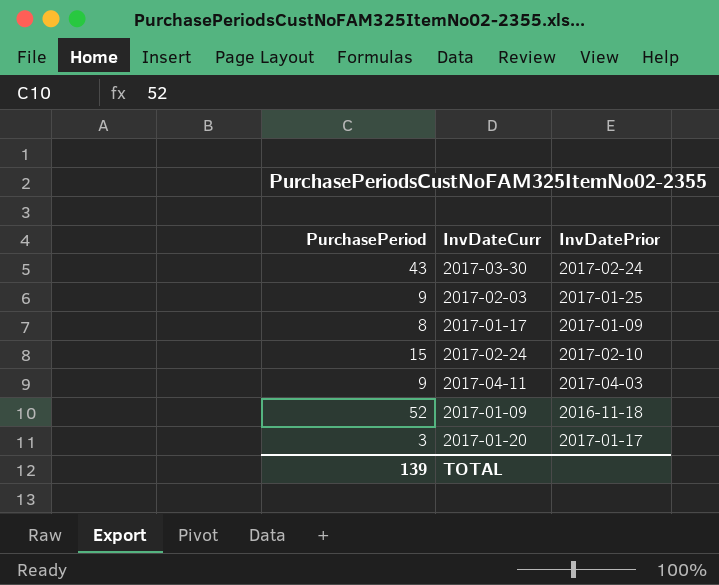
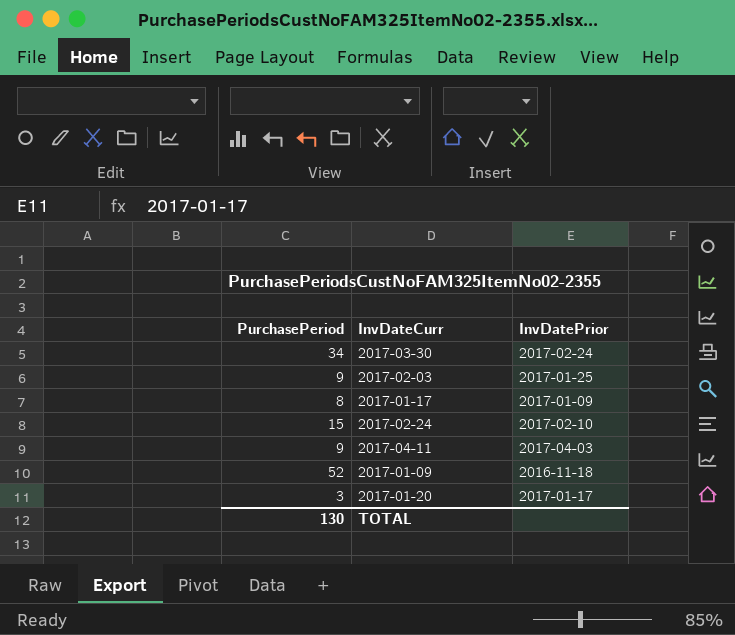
2017-03-30 | PurchasePeriod: 43 -> 34
TOTAL | PurchasePeriod: 139 -> 130

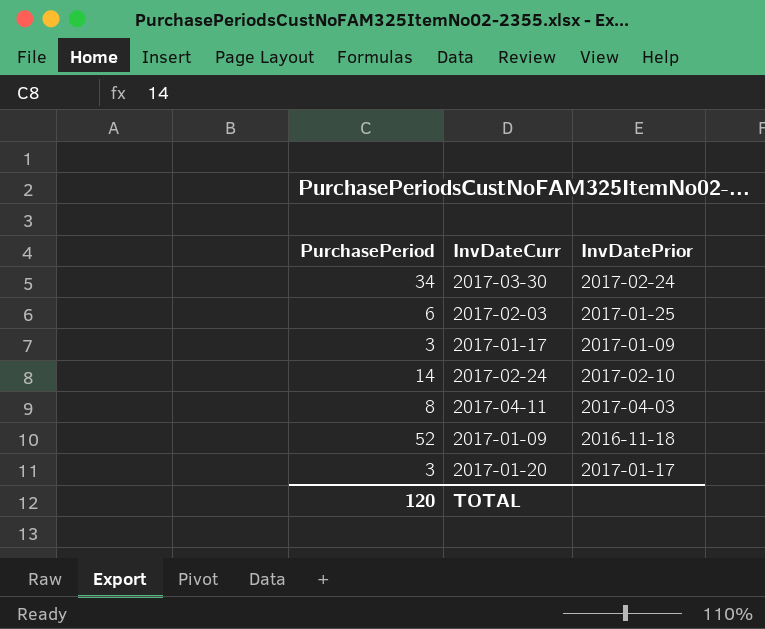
2017-02-03 | PurchasePeriod: 9 -> 6
2017-01-17 | PurchasePeriod: 8 -> 3
2017-02-24 | PurchasePeriod: 15 -> 14
2017-04-11 | PurchasePeriod: 9 -> 8
TOTAL | PurchasePeriod: 130 -> 120

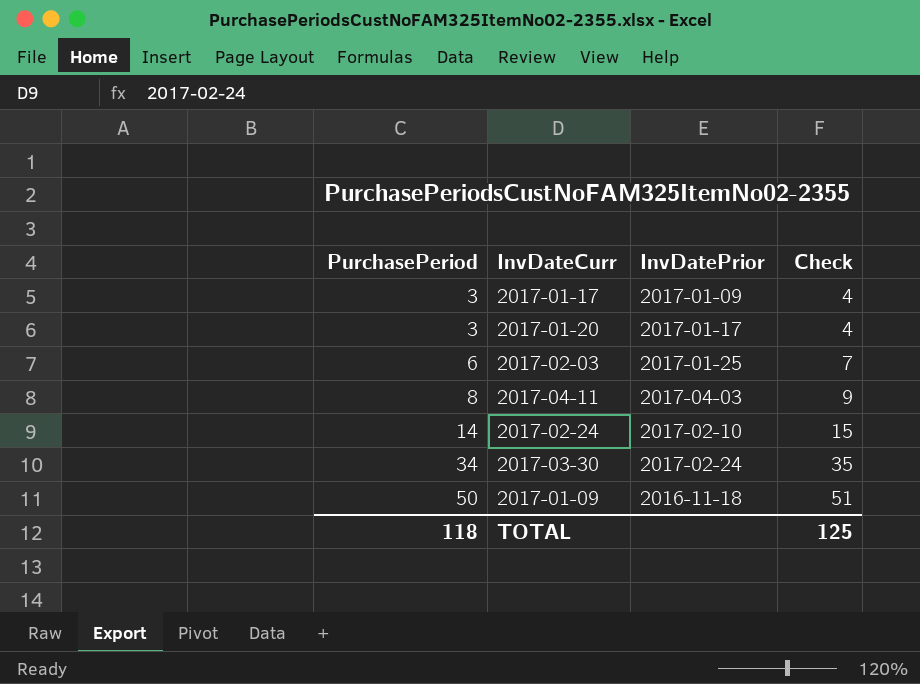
row order: none -> PurchasePeriod ascending
column Check | formula: none -> [PurchasePeriod] + 1
2017-01-09 | PurchasePeriod: 52 -> 50
TOTAL | PurchasePeriod: 120 -> 118

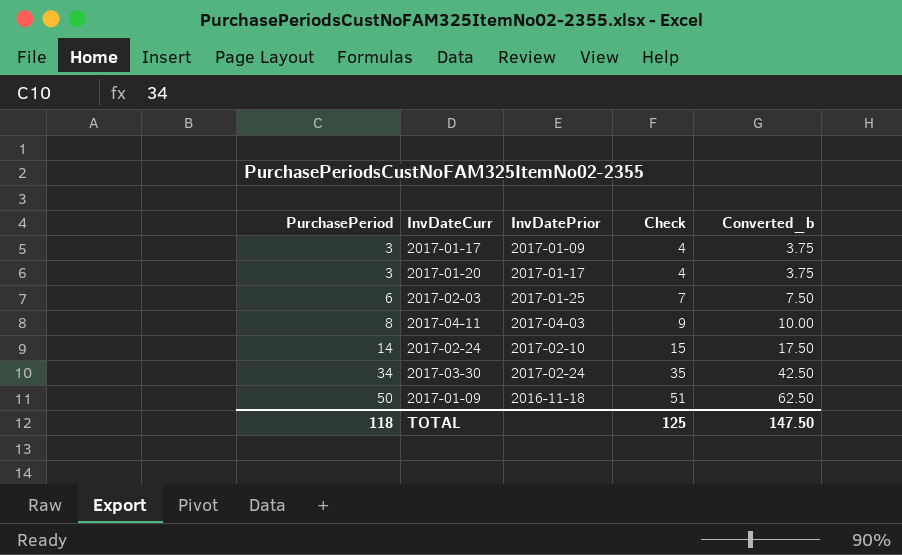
column Converted_b | formula: none -> [PurchasePeriod] * 1.25

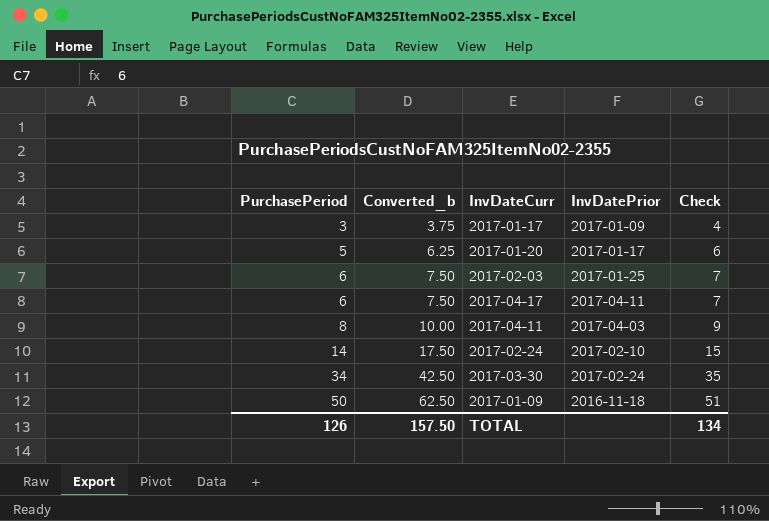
column Converted_b | position: 5 -> 2
2017-01-20 | PurchasePeriod: 3 -> 5
2017-01-20 | Converted_b: 3.75 -> 6.25
2017-01-20 | Check: 4 -> 6
row 2017-04-17: none -> 6 | 7.50 | 2017-04-11 | 7
TOTAL | PurchasePeriod: 118 -> 126
TOTAL | Converted_b: 147.50 -> 157.50
TOTAL | Check: 125 -> 134

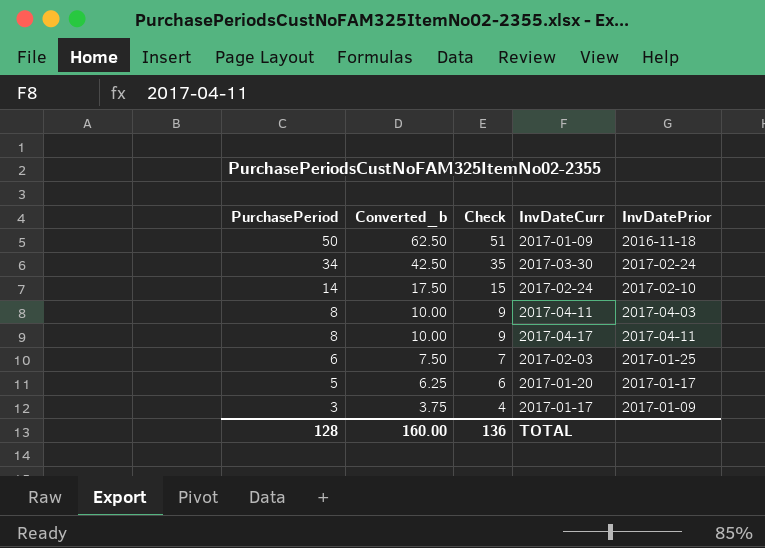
row order: PurchasePeriod ascending -> PurchasePeriod descending
column Check | position: 5 -> 3
2017-04-17 | PurchasePeriod: 6 -> 8
2017-04-17 | Converted_b: 7.50 -> 10.00
2017-04-17 | Check: 7 -> 9
TOTAL | PurchasePeriod: 126 -> 128
TOTAL | Converted_b: 157.50 -> 160.00
TOTAL | Check: 134 -> 136

